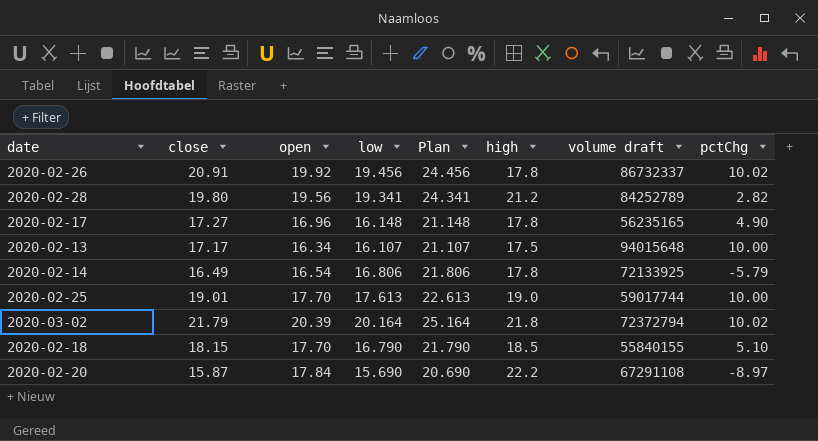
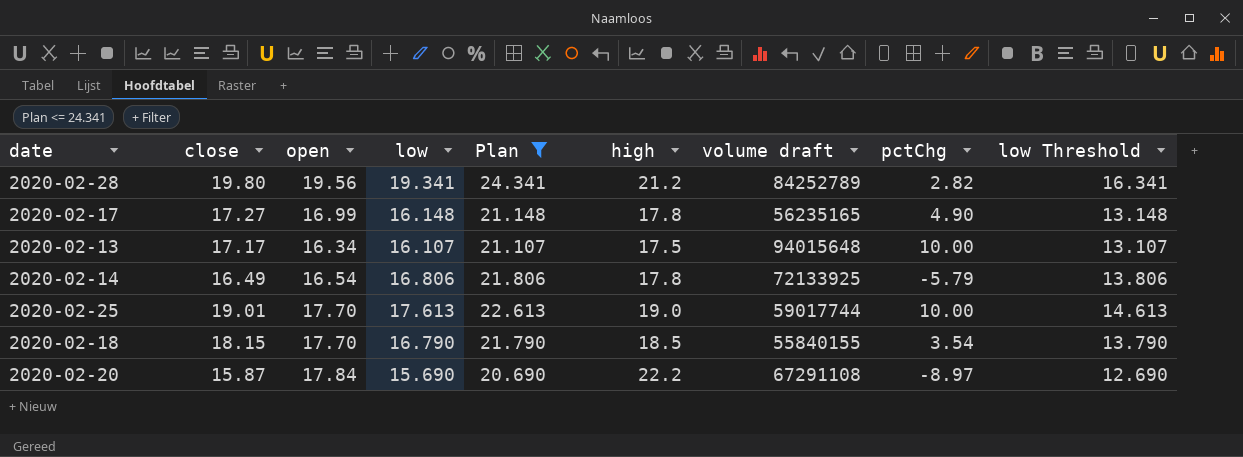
filter: none -> Plan <= 24.341
column low Threshold | formula: none -> [low] - 3
2020-02-17 | open: 16.96 -> 16.99
2020-02-18 | pctChg: 5.10 -> 3.54

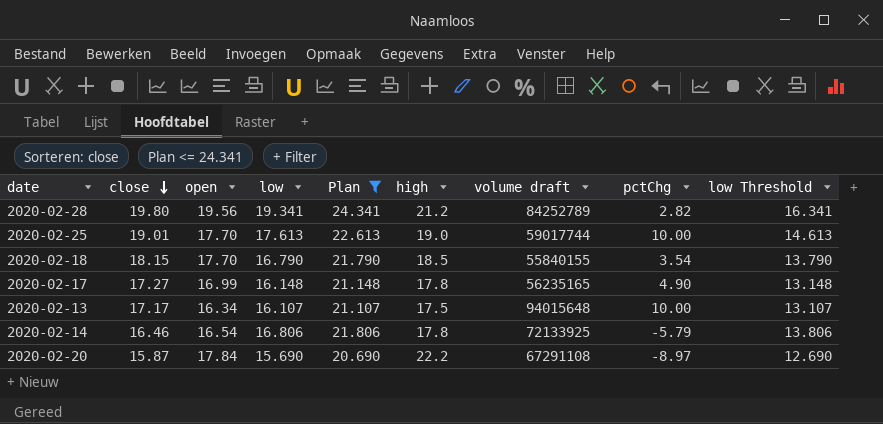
row order: none -> close descending
2020-02-14 | close: 16.49 -> 16.46

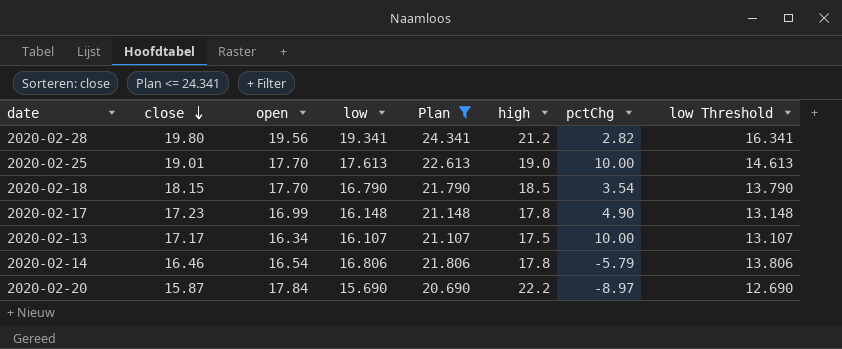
column volume draft | position: 7 -> none
2020-02-17 | close: 17.27 -> 17.23

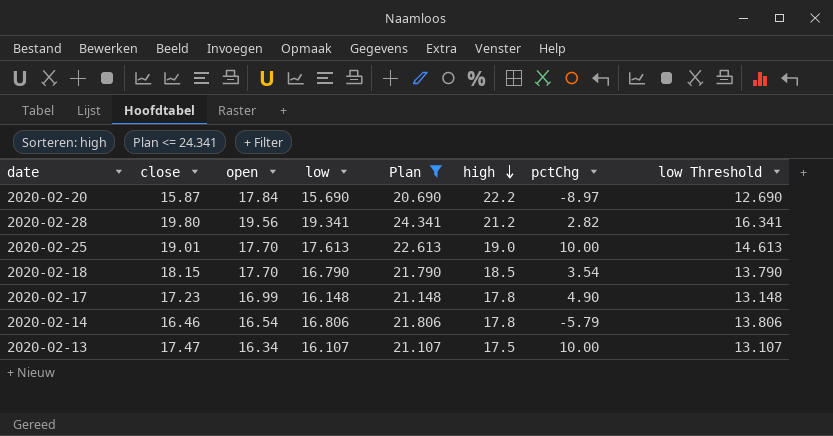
row order: close descending -> high descending
2020-02-13 | close: 17.17 -> 17.47

